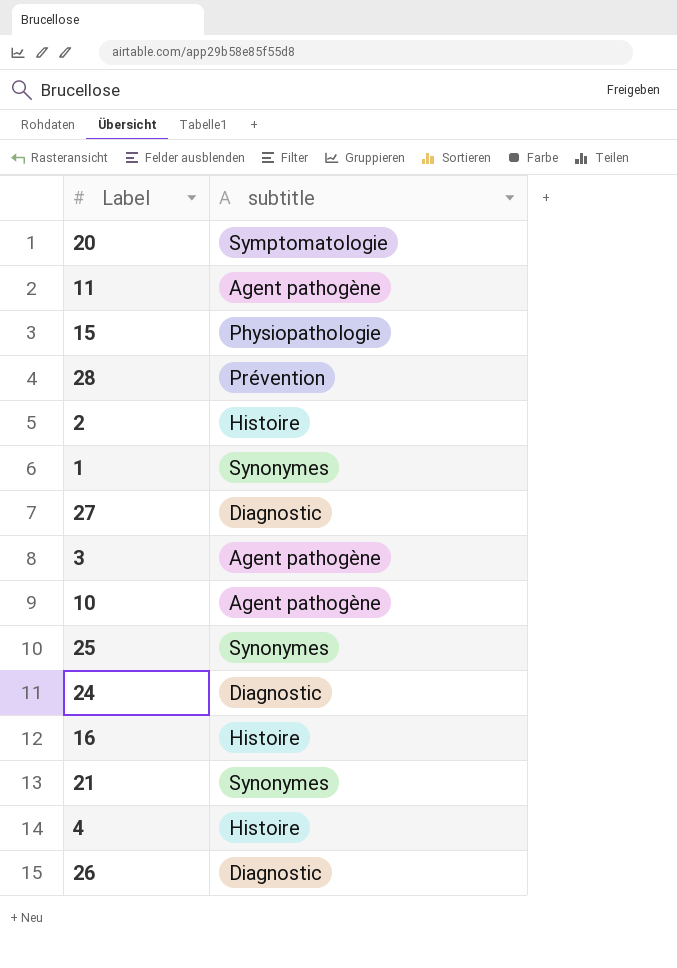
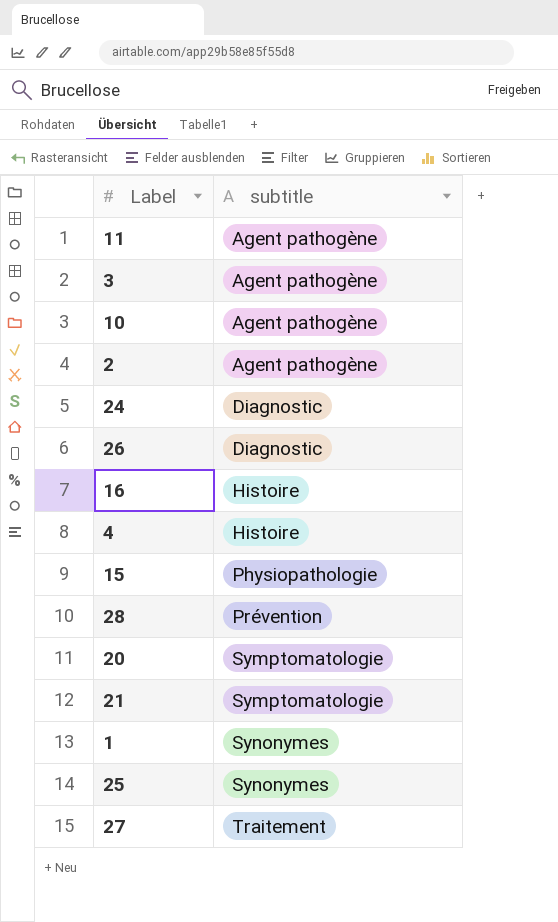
row order: none -> subtitle ascending
2 | subtitle: Histoire -> Agent pathogène
21 | subtitle: Synonymes -> Symptomatologie
27 | subtitle: Diagnostic -> Traitement

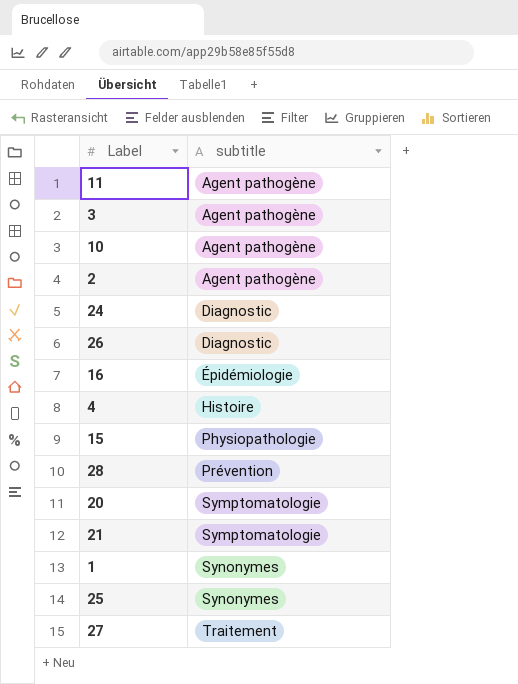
16 | subtitle: Histoire -> Épidémiologie

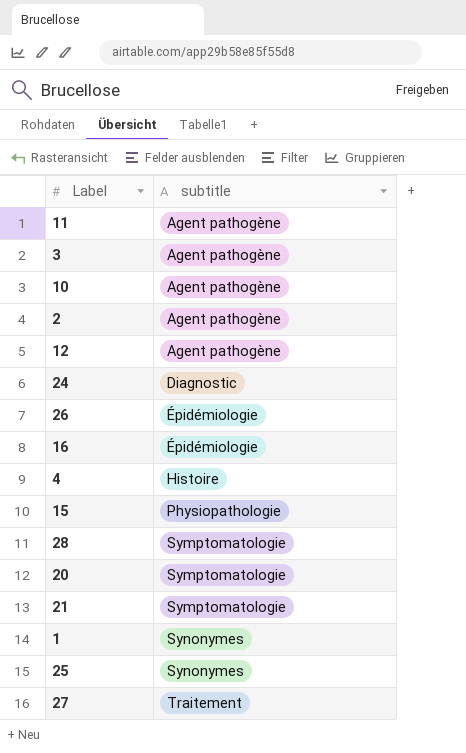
row 12: none -> Agent pathogène
26 | subtitle: Diagnostic -> Épidémiologie
28 | subtitle: Prévention -> Symptomatologie

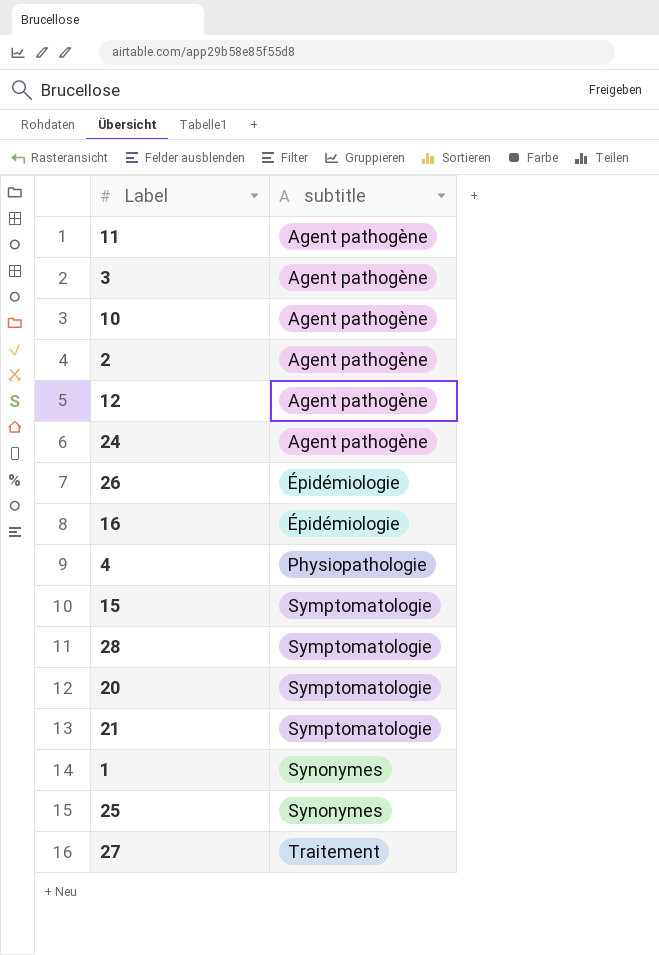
24 | subtitle: Diagnostic -> Agent pathogène
4 | subtitle: Histoire -> Physiopathologie
15 | subtitle: Physiopathologie -> Symptomatologie

